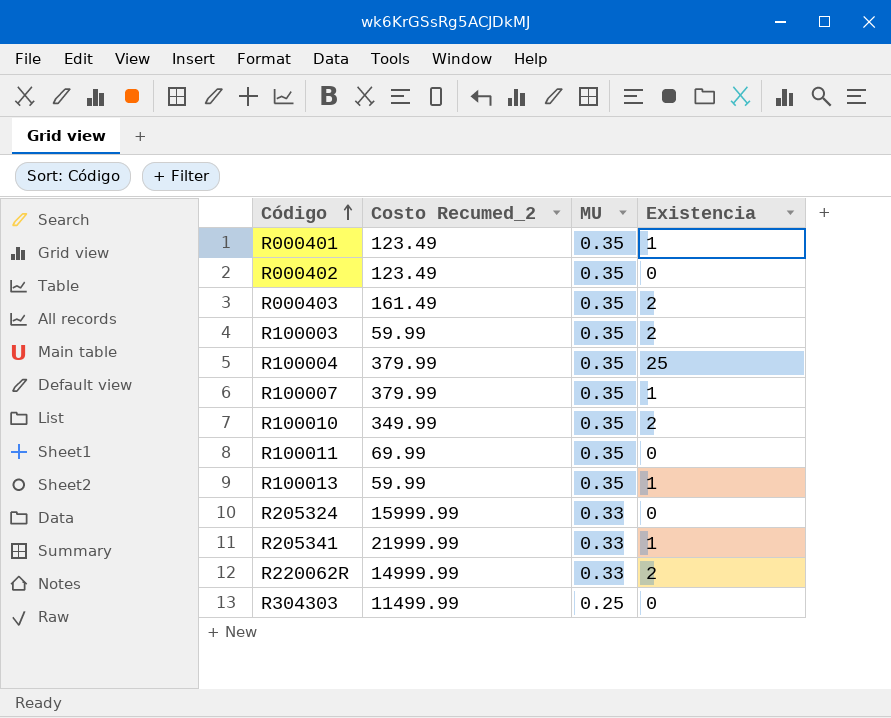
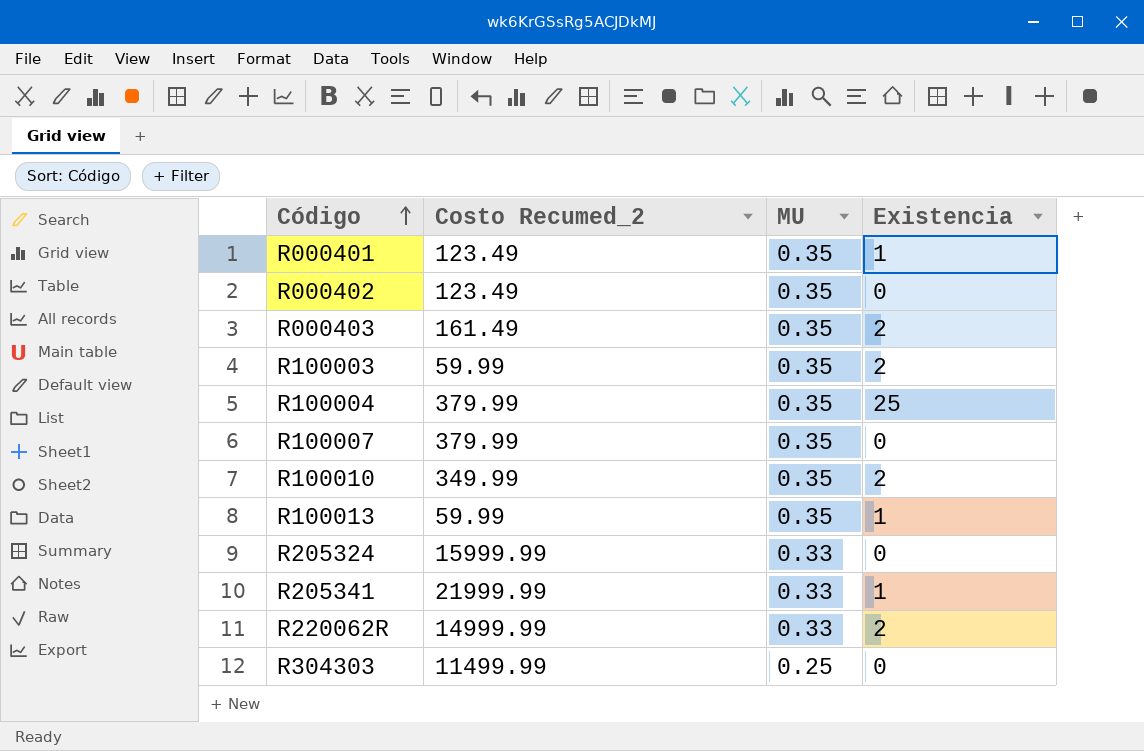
row R100011: 69.99 | 0.35 | 0 -> none
R100007 | Existencia: 1 -> 0

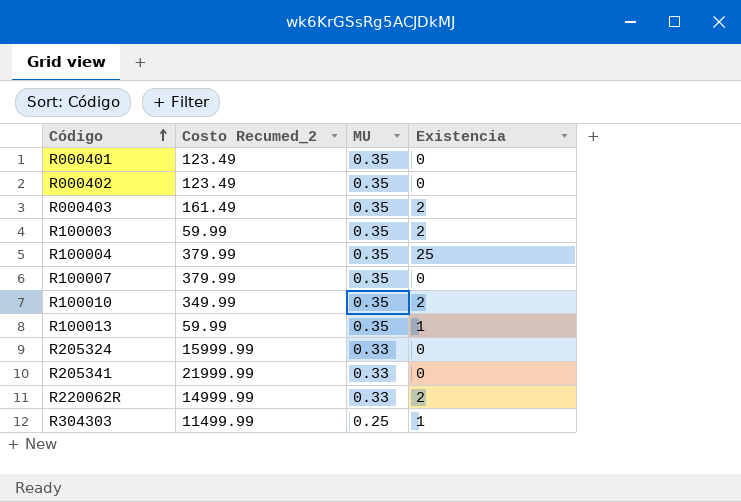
R000401 | Existencia: 1 -> 0
R205341 | Existencia: 1 -> 0
R304303 | Existencia: 0 -> 1

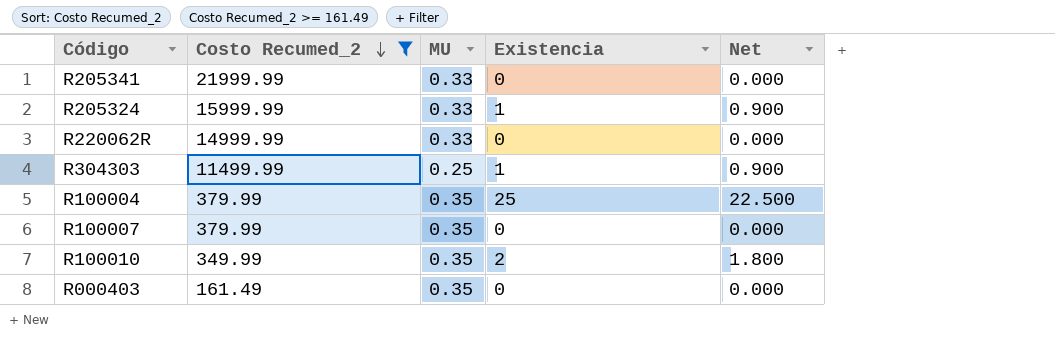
filter: none -> Costo Recumed_2 >= 161.49
row order: Código ascending -> Costo Recumed_2 descending
column Net | formula: none -> [Existencia] * 0.9
R205324 | Existencia: 0 -> 1
R220062R | Existencia: 2 -> 0
R000403 | Existencia: 2 -> 0

